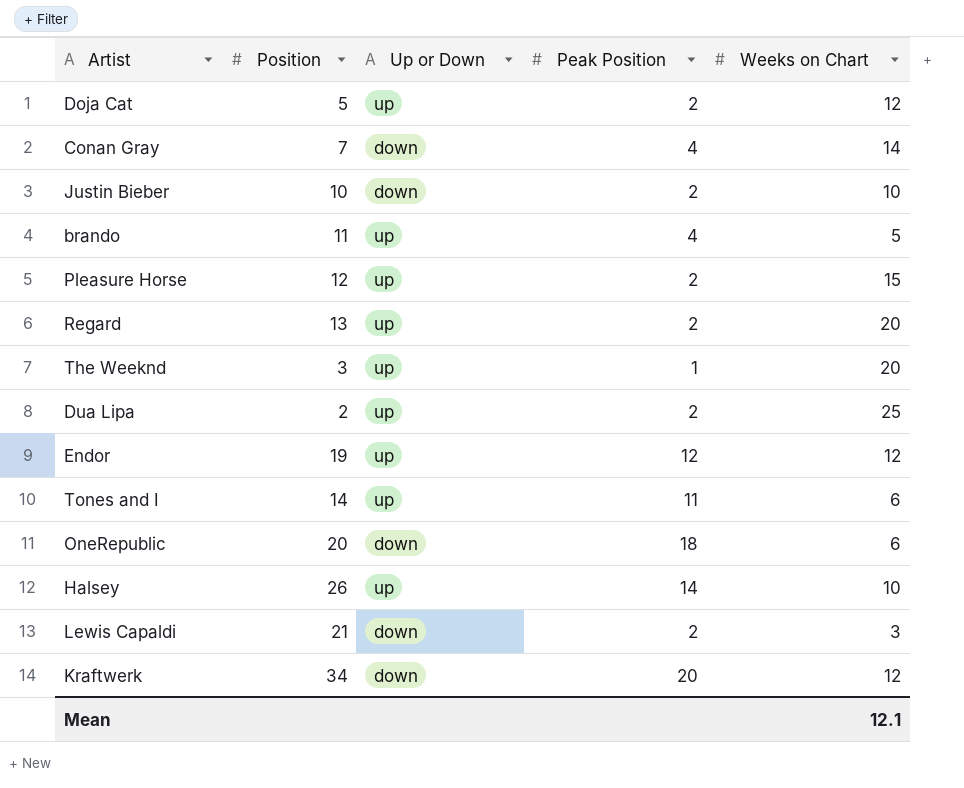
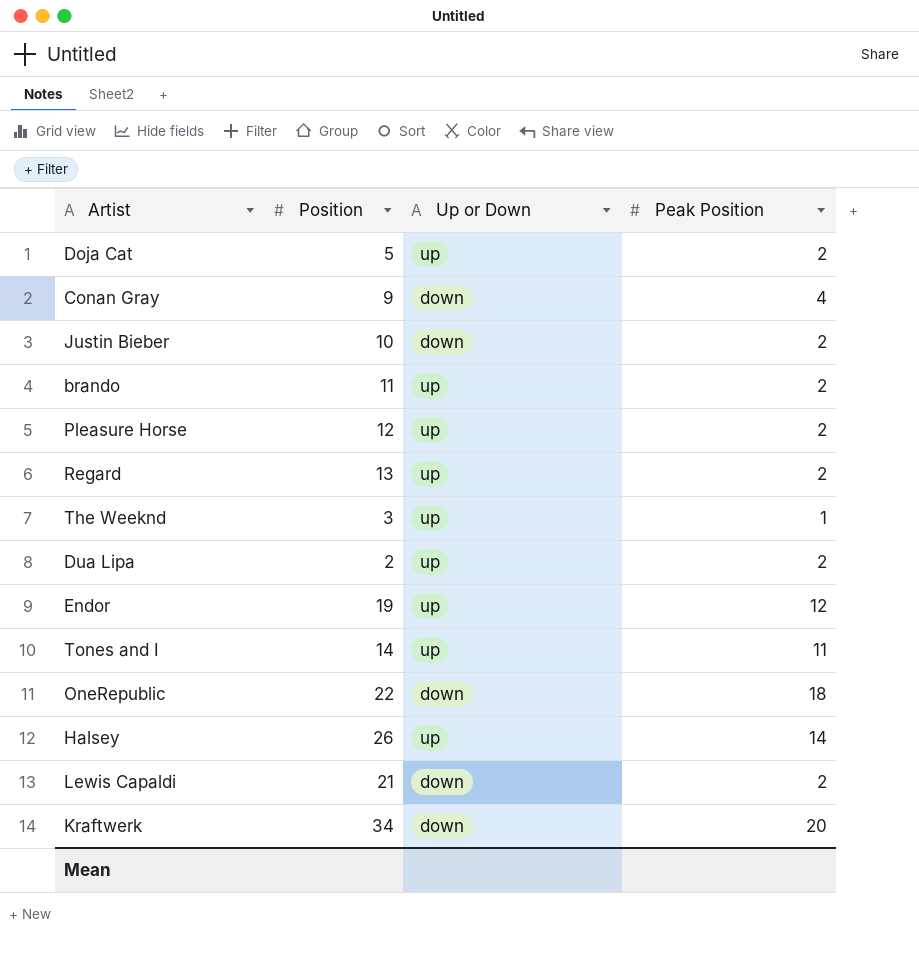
column Weeks on Chart | position: 5 -> none
Conan Gray | Position: 7 -> 9
brando | Peak Position: 4 -> 2
OneRepublic | Position: 20 -> 22

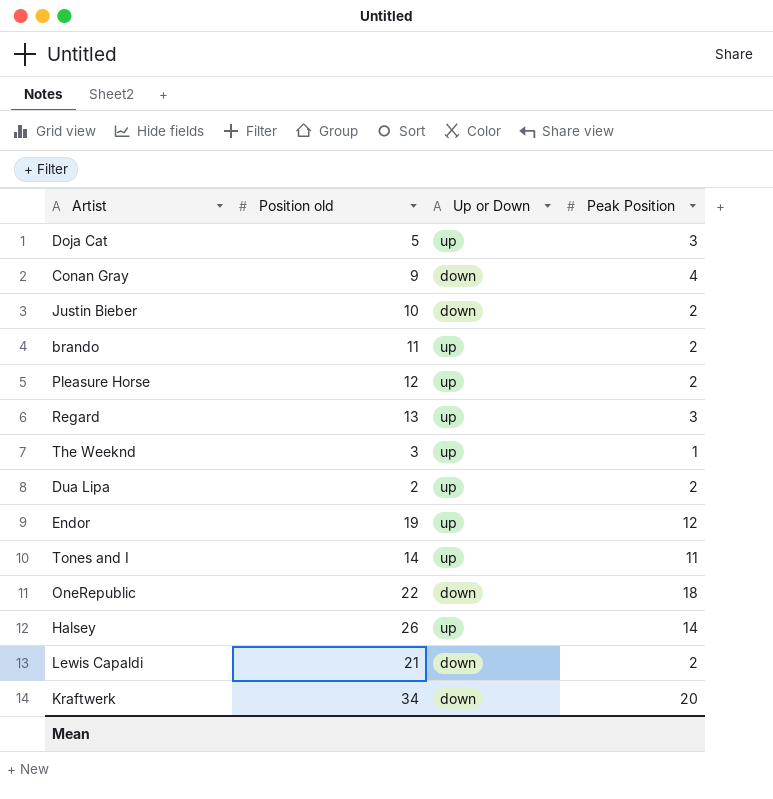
column name: Position -> Position old
Doja Cat | Peak Position: 2 -> 3
Regard | Peak Position: 2 -> 3

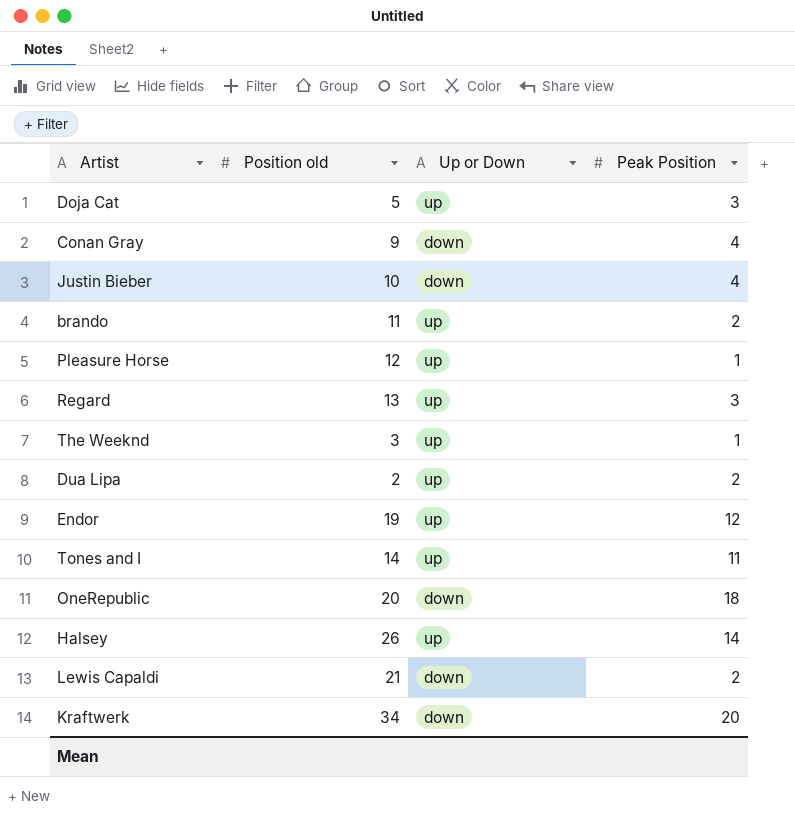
Justin Bieber | Peak Position: 2 -> 4
Pleasure Horse | Peak Position: 2 -> 1
OneRepublic | Position old: 22 -> 20

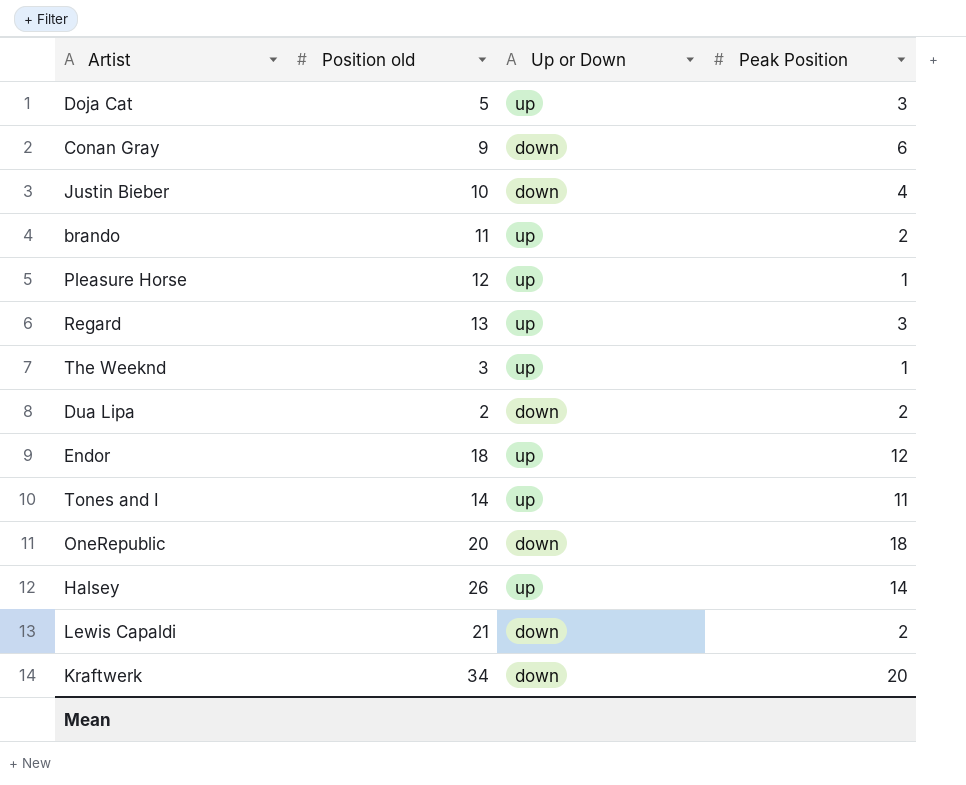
Conan Gray | Peak Position: 4 -> 6
Dua Lipa | Up or Down: up -> down
Endor | Position old: 19 -> 18

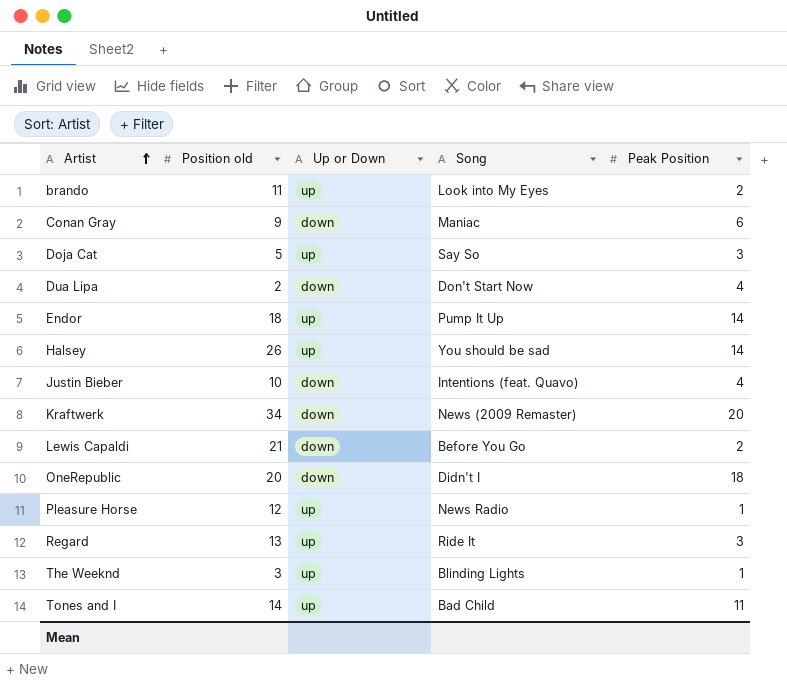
row order: none -> Artist ascending
column Song | position: none -> 4
Dua Lipa | Peak Position: 2 -> 4
Endor | Peak Position: 12 -> 14

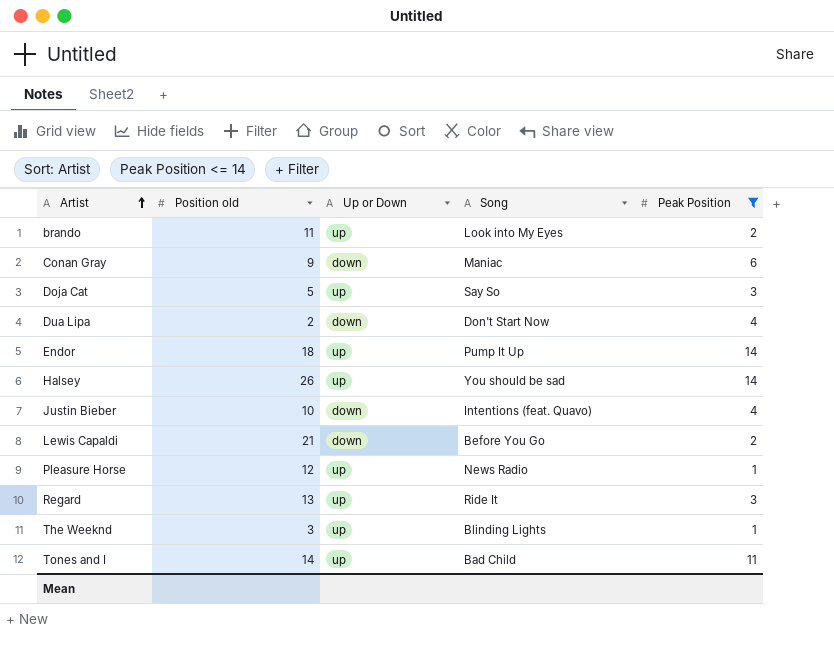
filter: none -> Peak Position <= 14

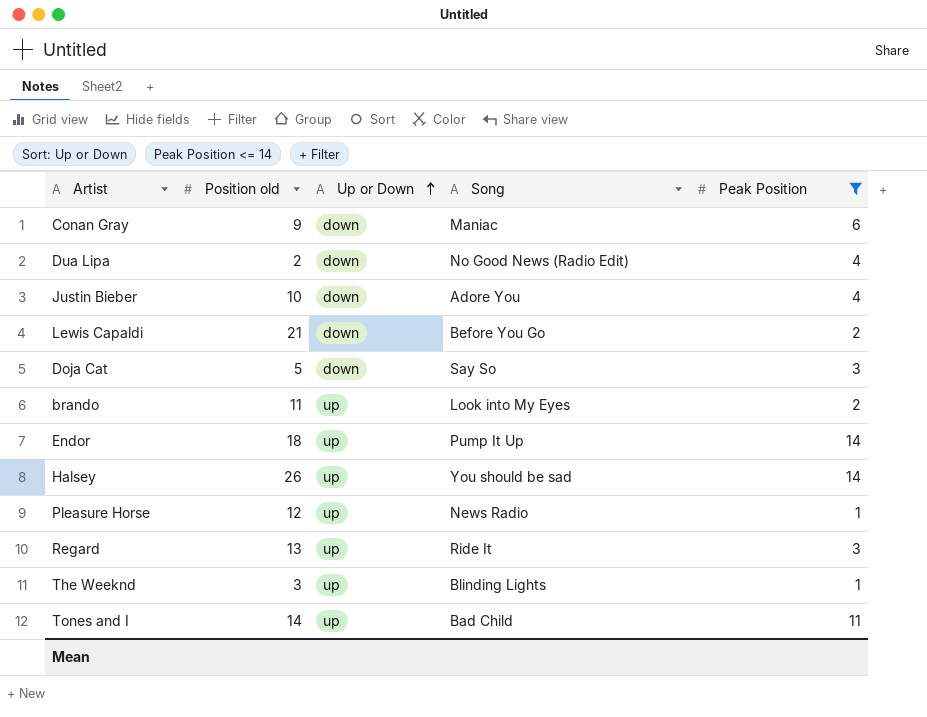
row order: Artist ascending -> Up or Down ascending
Dua Lipa | Song: Don't Start Now -> No Good News (Radio Edit)
Justin Bieber | Song: Intentions (feat. Quavo) -> Adore You
Doja Cat | Up or Down: up -> down

